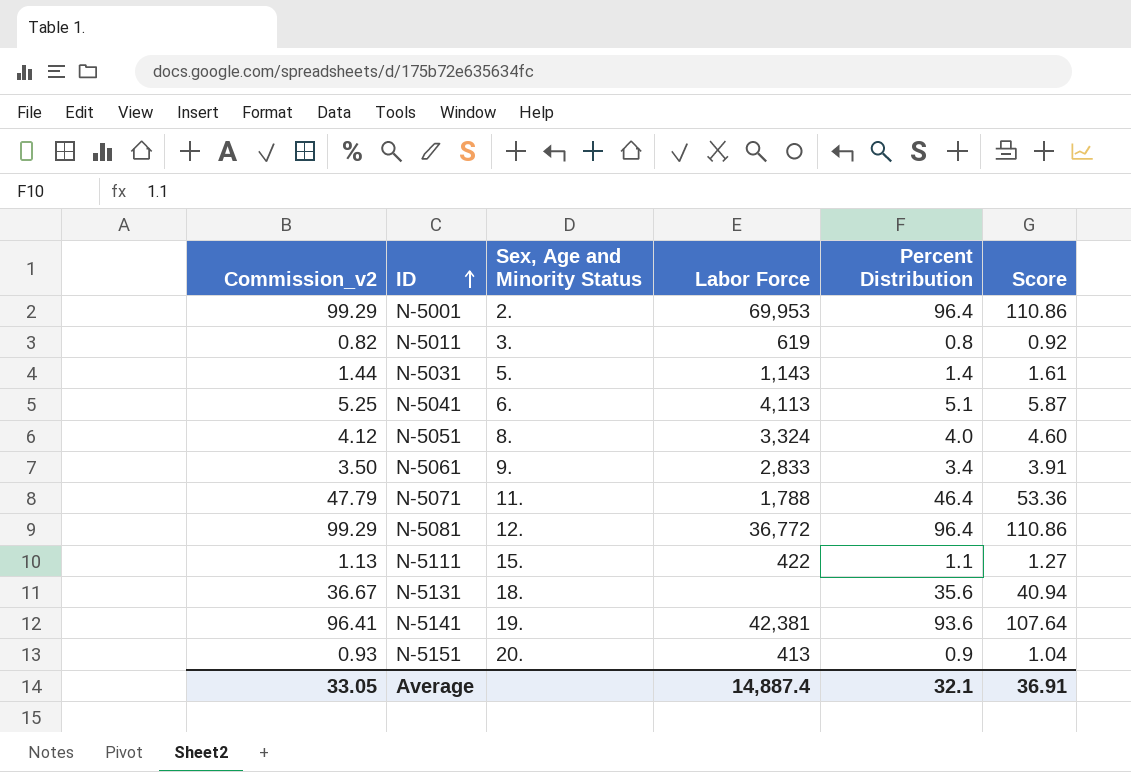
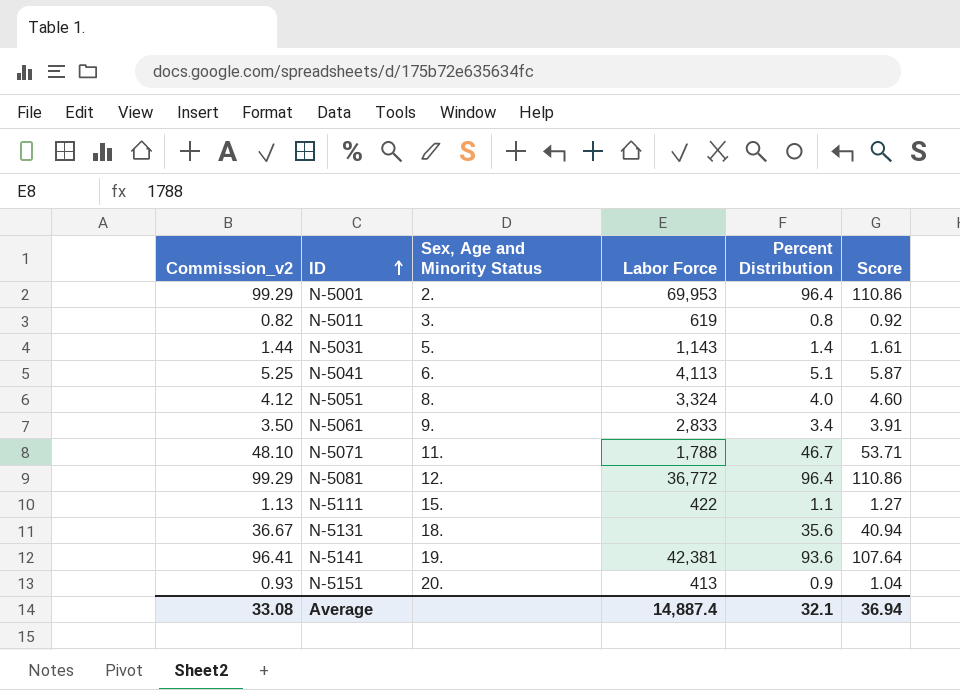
N-5071 | Commission_v2: 47.79 -> 48.10
N-5071 | Percent Distribution: 46.4 -> 46.7
N-5071 | Score: 53.36 -> 53.71
Average | Commission_v2: 33.05 -> 33.08
Average | Score: 36.91 -> 36.94

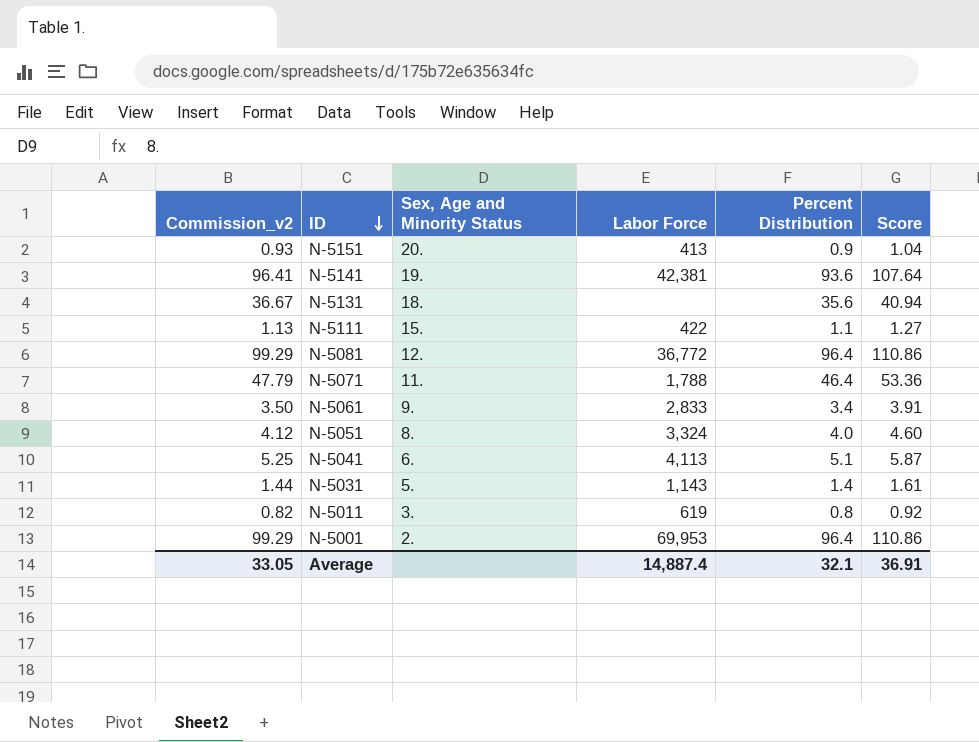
row order: ID ascending -> ID descending
N-5071 | Commission_v2: 48.10 -> 47.79
N-5071 | Percent Distribution: 46.7 -> 46.4
N-5071 | Score: 53.71 -> 53.36
Average | Commission_v2: 33.08 -> 33.05
Average | Score: 36.94 -> 36.91

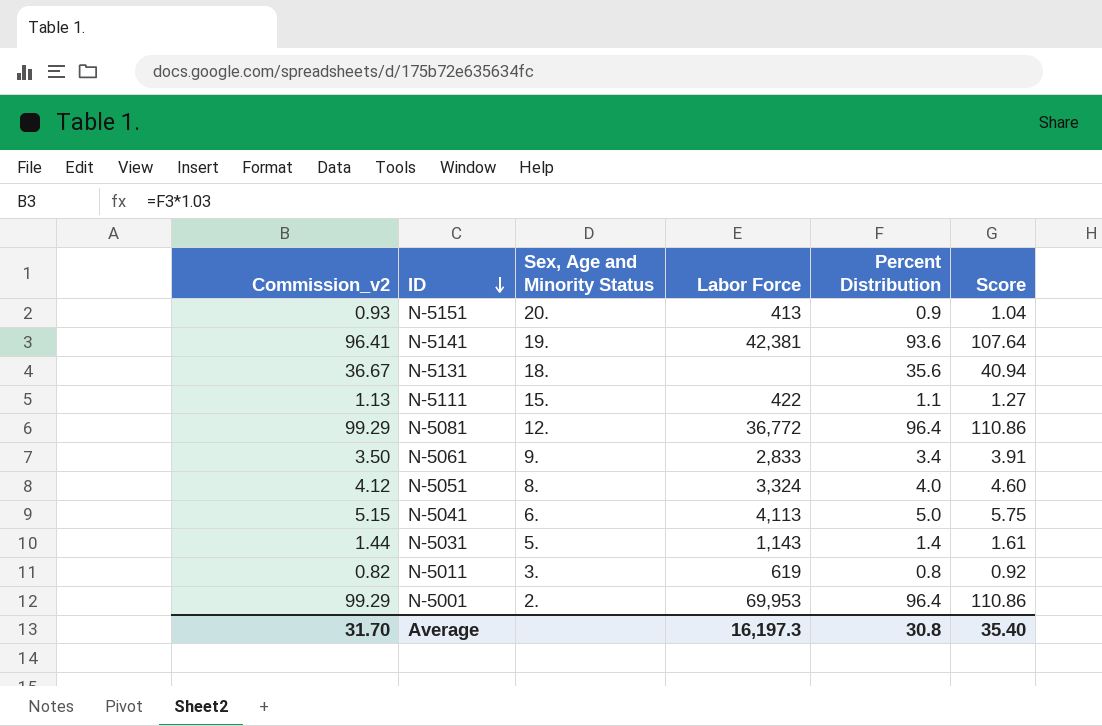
row N-5071: 47.79 | 11. | 1,788 | 46.4 | 53.36 -> none
N-5041 | Commission_v2: 5.25 -> 5.15
N-5041 | Percent Distribution: 5.1 -> 5.0
N-5041 | Score: 5.87 -> 5.75
Average | Commission_v2: 33.05 -> 31.70
Average | Labor Force: 14,887.4 -> 16,197.3
Average | Percent Distribution: 32.1 -> 30.8
Average | Score: 36.91 -> 35.40

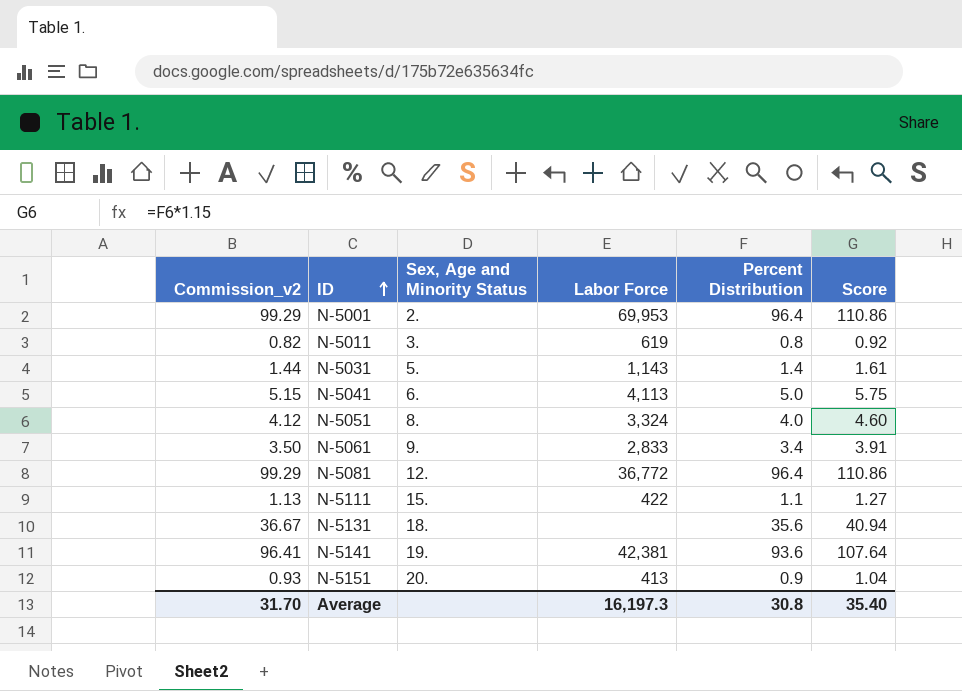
row order: ID descending -> ID ascending

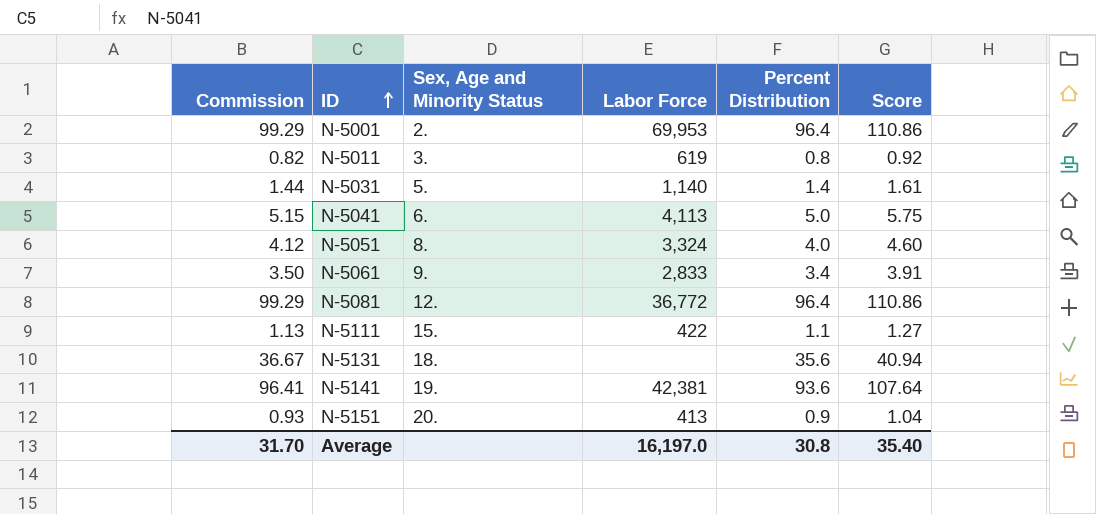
column name: Commission_v2 -> Commission
N-5031 | Labor Force: 1,143 -> 1,140
Average | Labor Force: 16,197.3 -> 16,197.0

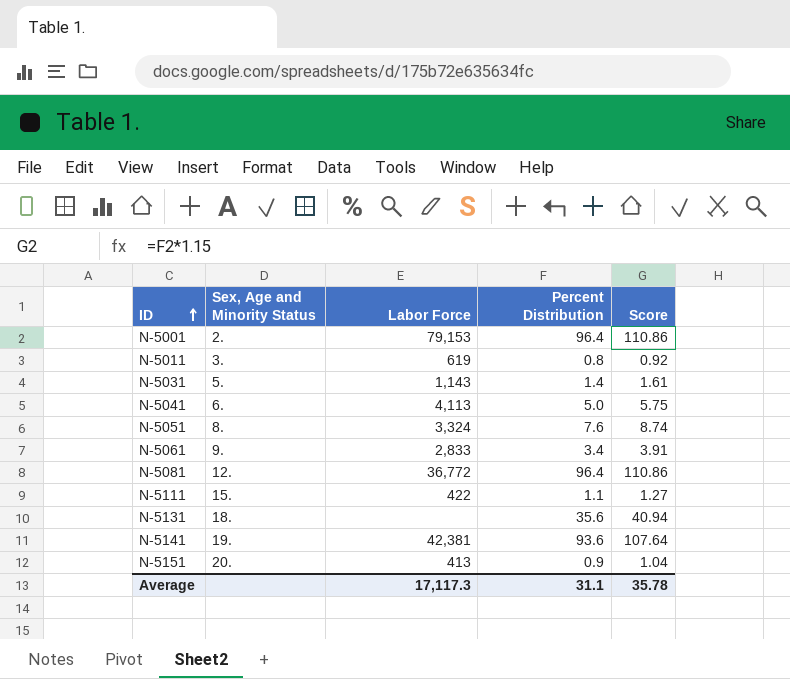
column Commission | formula: [Percent Distribution] * 1.03 -> none
N-5001 | Labor Force: 69,953 -> 79,153
N-5031 | Labor Force: 1,140 -> 1,143
N-5051 | Percent Distribution: 4.0 -> 7.6
N-5051 | Score: 4.60 -> 8.74
Average | Labor Force: 16,197.0 -> 17,117.3
Average | Percent Distribution: 30.8 -> 31.1
Average | Score: 35.40 -> 35.78

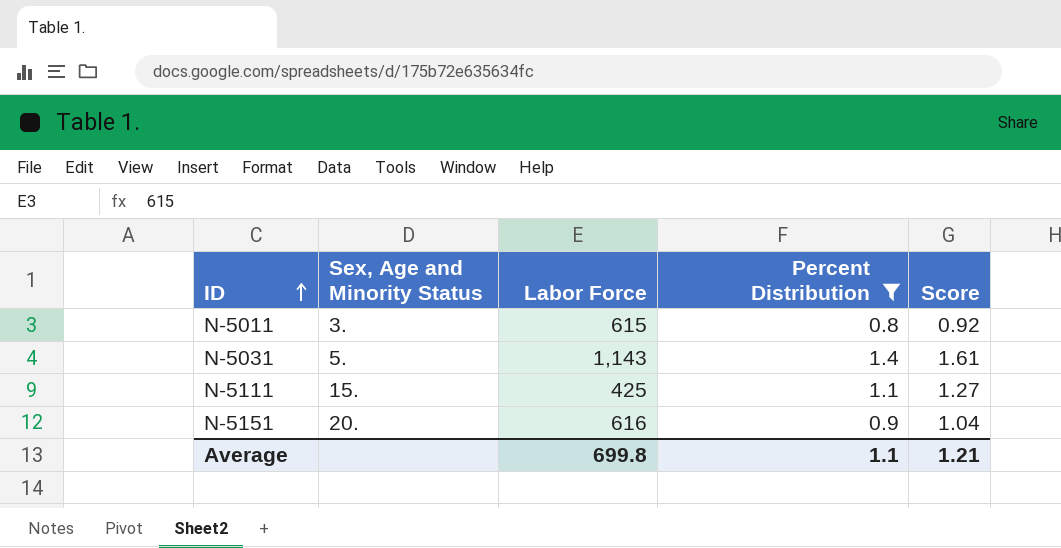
filter: none -> Percent Distribution <= 1.4
N-5011 | Labor Force: 619 -> 615
N-5111 | Labor Force: 422 -> 425
N-5151 | Labor Force: 413 -> 616
Average | Labor Force: 17,117.3 -> 699.8
Average | Percent Distribution: 31.1 -> 1.1
Average | Score: 35.78 -> 1.21

